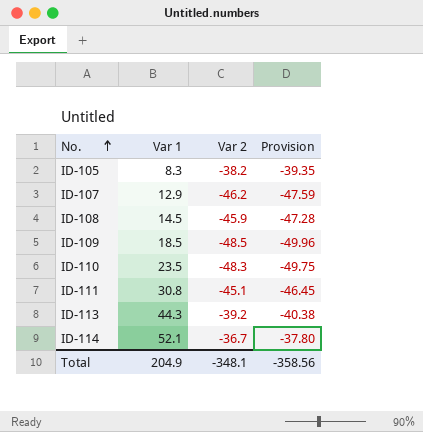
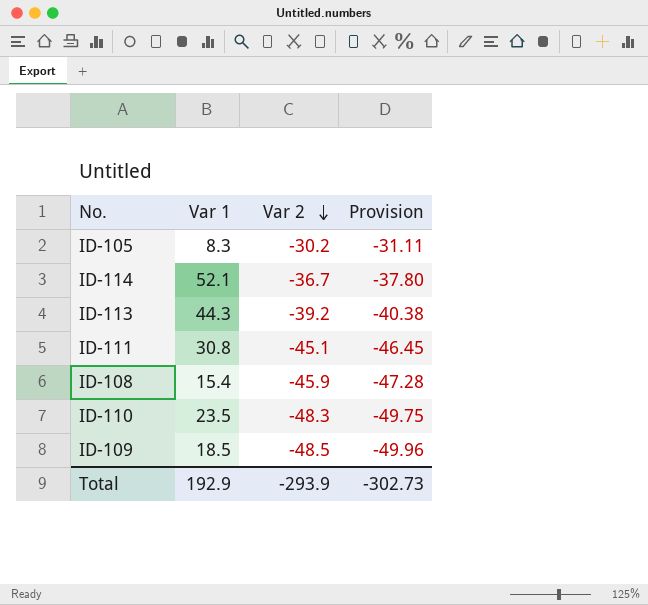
row order: No. ascending -> Var 2 descending
row ID-107: 12.9 | -46.2 | -47.59 -> none
ID-105 | Var 2: -38.2 -> -30.2
ID-105 | Provision: -39.35 -> -31.11
ID-108 | Var 1: 14.5 -> 15.4
Total | Var 1: 204.9 -> 192.9
Total | Var 2: -348.1 -> -293.9
Total | Provision: -358.56 -> -302.73

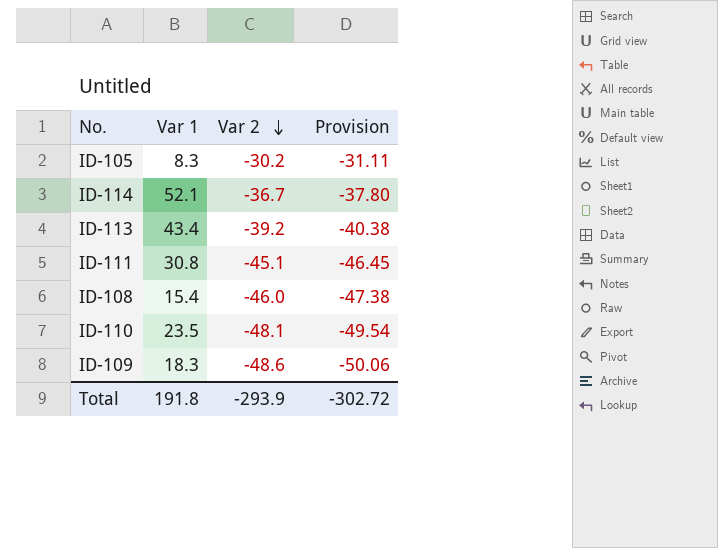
ID-113 | Var 1: 44.3 -> 43.4
ID-108 | Var 2: -45.9 -> -46.0
ID-108 | Provision: -47.28 -> -47.38
ID-110 | Var 2: -48.3 -> -48.1
ID-110 | Provision: -49.75 -> -49.54
ID-109 | Var 1: 18.5 -> 18.3
ID-109 | Var 2: -48.5 -> -48.6
ID-109 | Provision: -49.96 -> -50.06
Total | Var 1: 192.9 -> 191.8
Total | Provision: -302.73 -> -302.72

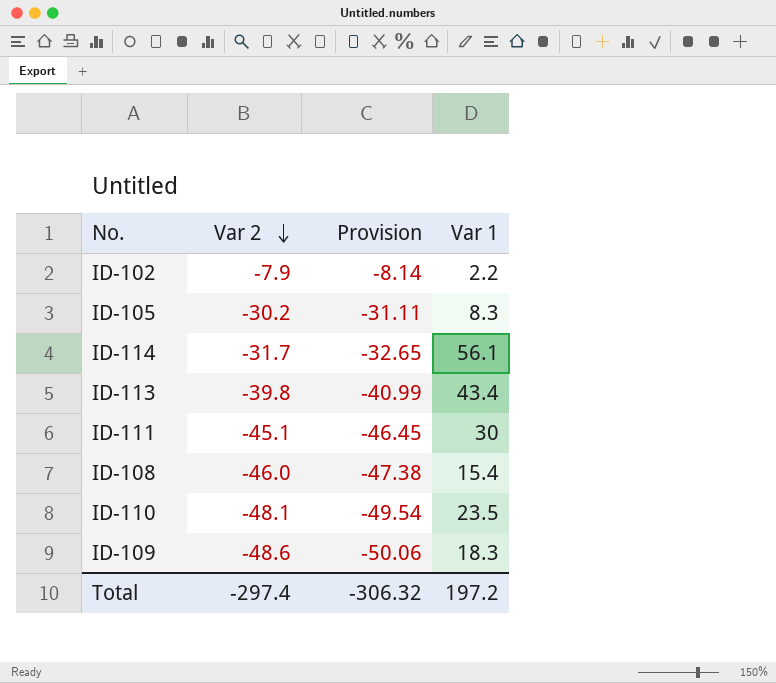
column Var 1 | position: 2 -> 4
row ID-102: none -> -7.9 | -8.14 | 2.2
ID-114 | Var 2: -36.7 -> -31.7
ID-114 | Provision: -37.80 -> -32.65
ID-114 | Var 1: 52.1 -> 56.1
ID-113 | Var 2: -39.2 -> -39.8
ID-113 | Provision: -40.38 -> -40.99
ID-111 | Var 1: 30.8 -> 30
Total | Var 2: -293.9 -> -297.4
Total | Provision: -302.72 -> -306.32
Total | Var 1: 191.8 -> 197.2

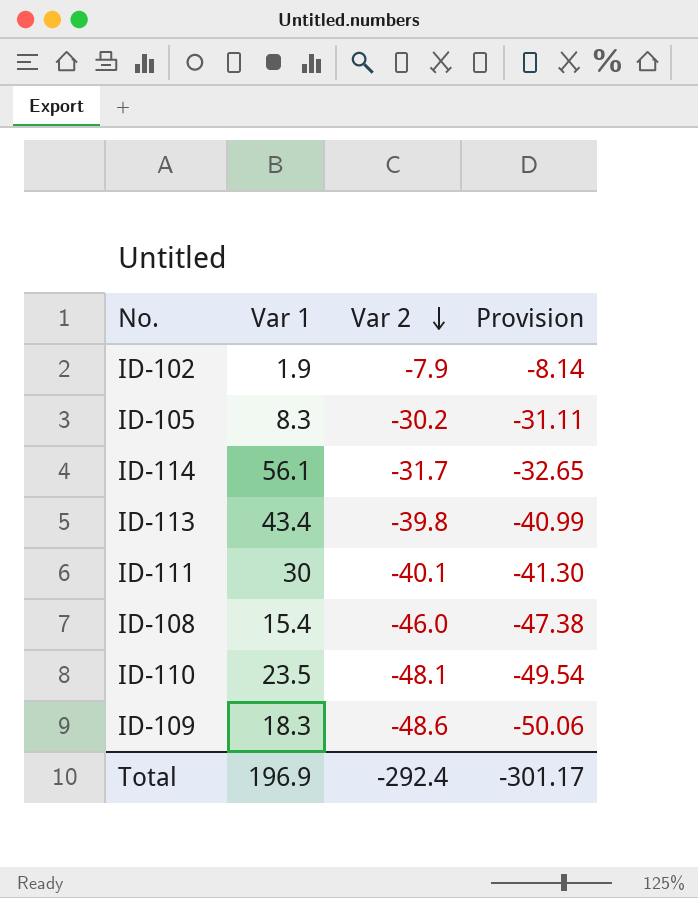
column Var 1 | position: 4 -> 2
ID-102 | Var 1: 2.2 -> 1.9
ID-111 | Var 2: -45.1 -> -40.1
ID-111 | Provision: -46.45 -> -41.30
Total | Var 1: 197.2 -> 196.9
Total | Var 2: -297.4 -> -292.4
Total | Provision: -306.32 -> -301.17

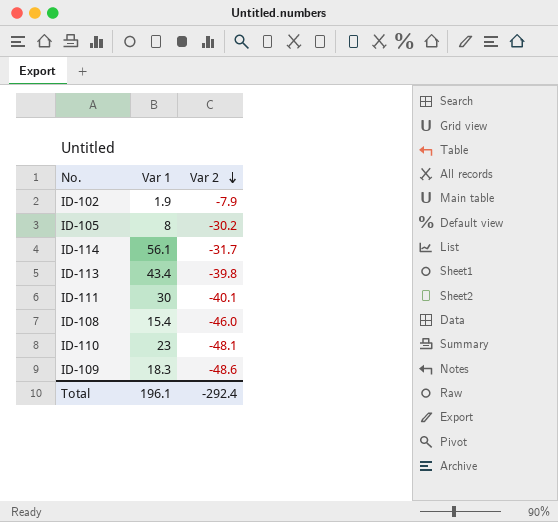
column Provision | formula: [Var 2] * 1.03 -> none
ID-105 | Var 1: 8.3 -> 8
ID-110 | Var 1: 23.5 -> 23
Total | Var 1: 196.9 -> 196.1

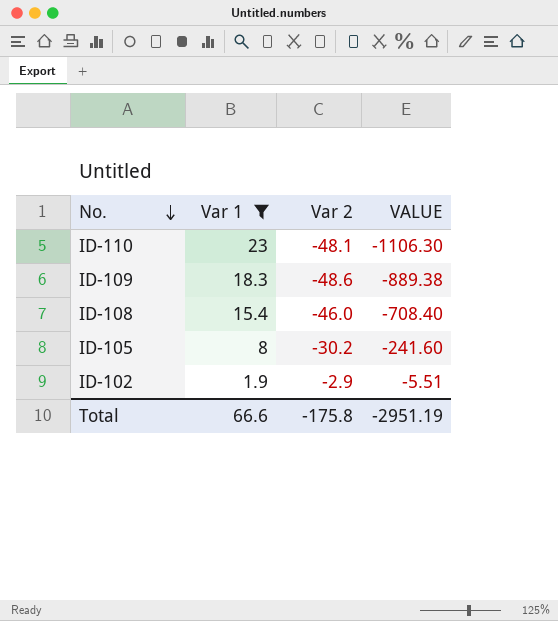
filter: none -> Var 1 <= 23
row order: Var 2 descending -> No. descending
column VALUE | formula: none -> [Var 1] * [Var 2]
ID-102 | Var 2: -7.9 -> -2.9
Total | Var 1: 196.1 -> 66.6
Total | Var 2: -292.4 -> -175.8

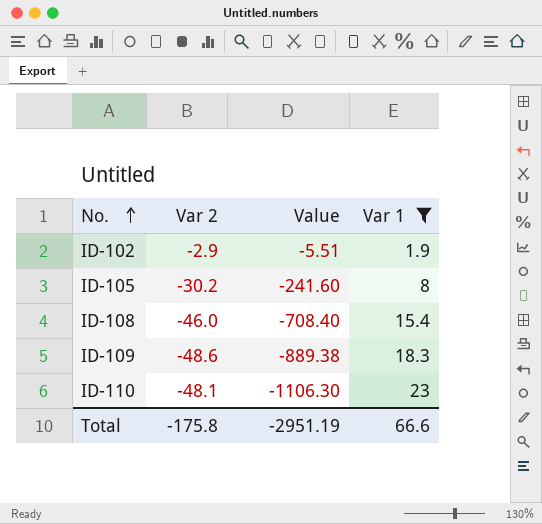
row order: No. descending -> No. ascending
column name: VALUE -> Value
column Var 1 | position: 2 -> 4

